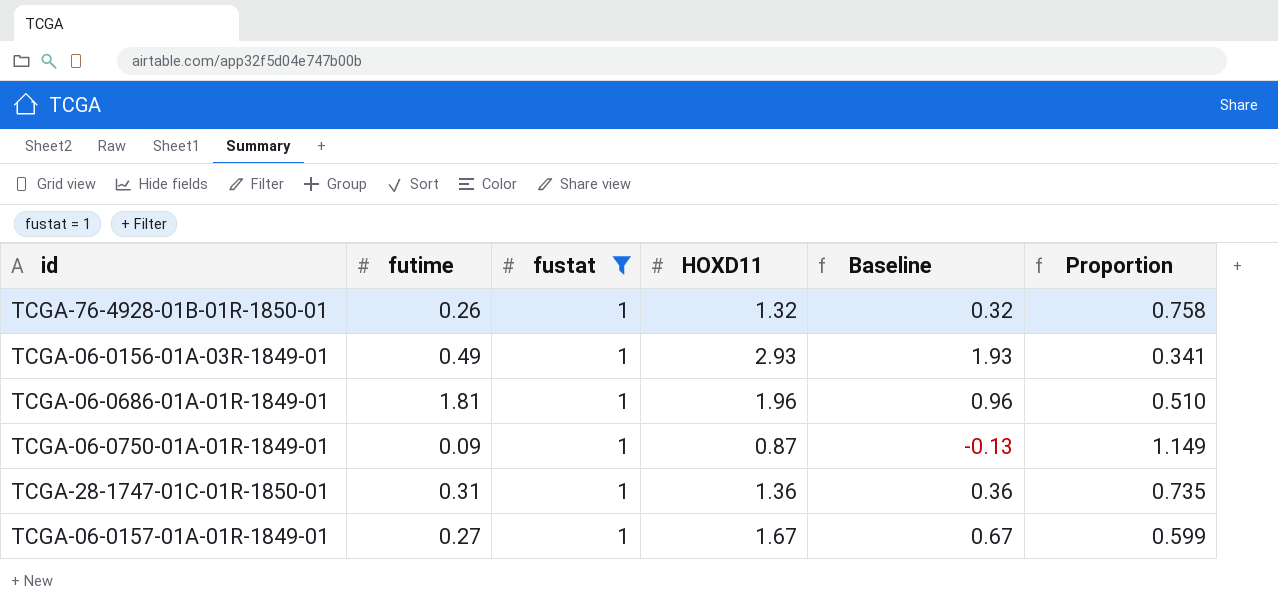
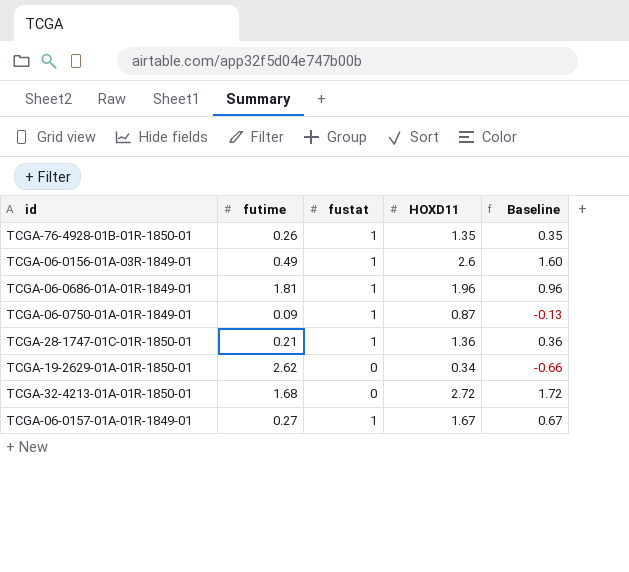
filter: fustat = 1 -> none
column Proportion | formula: [fustat] / [HOXD11] -> none
TCGA-76-4928-01B-01R-1850-01 | HOXD11: 1.32 -> 1.35
TCGA-76-4928-01B-01R-1850-01 | Baseline: 0.32 -> 0.35
TCGA-06-0156-01A-03R-1849-01 | HOXD11: 2.93 -> 2.6
TCGA-06-0156-01A-03R-1849-01 | Baseline: 1.93 -> 1.60
TCGA-28-1747-01C-01R-1850-01 | futime: 0.31 -> 0.21

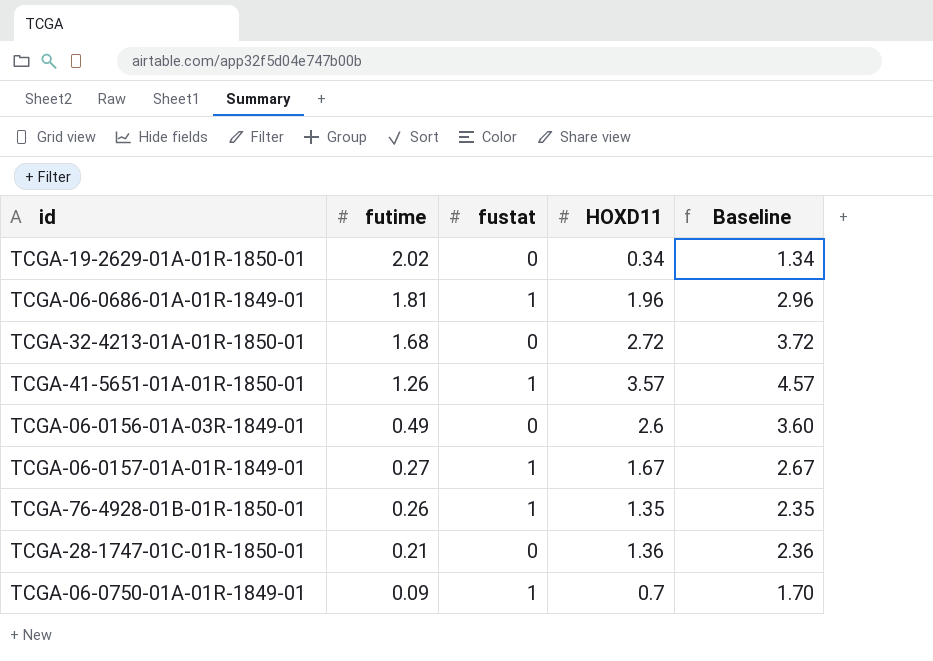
row order: none -> futime descending
column Baseline | formula: [HOXD11] - 1 -> [HOXD11] + 1
TCGA-19-2629-01A-01R-1850-01 | futime: 2.62 -> 2.02
row TCGA-41-5651-01A-01R-1850-01: none -> 1.26 | 1 | 3.57 | 4.57
TCGA-06-0156-01A-03R-1849-01 | fustat: 1 -> 0
TCGA-28-1747-01C-01R-1850-01 | fustat: 1 -> 0
TCGA-06-0750-01A-01R-1849-01 | HOXD11: 0.87 -> 0.7

